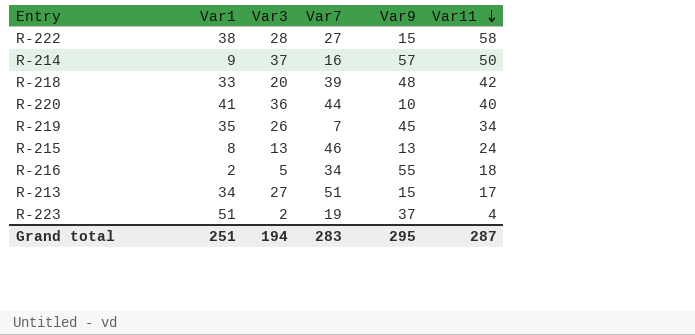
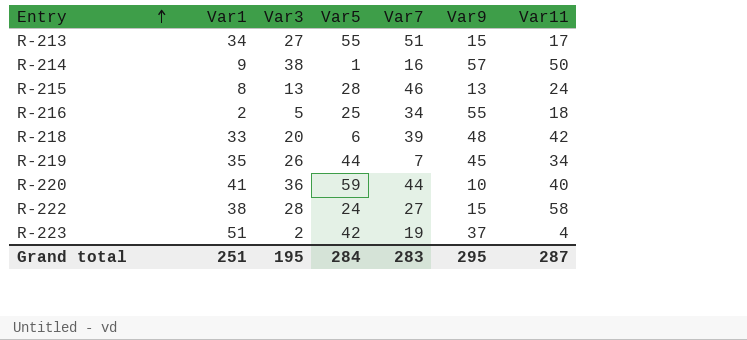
row order: Var11 descending -> Entry ascending
column Var5 | position: none -> 4
R-214 | Var3: 37 -> 38
Grand total | Var3: 194 -> 195

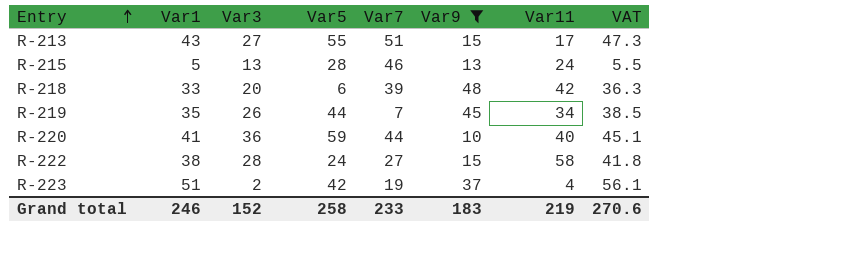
filter: none -> Var9 <= 48
column VAT | formula: none -> [Var1] * 1.1
R-213 | Var1: 34 -> 43
R-215 | Var1: 8 -> 5
Grand total | Var1: 251 -> 246
Grand total | Var3: 195 -> 152
Grand total | Var5: 284 -> 258
Grand total | Var7: 283 -> 233
Grand total | Var9: 295 -> 183
Grand total | Var11: 287 -> 219

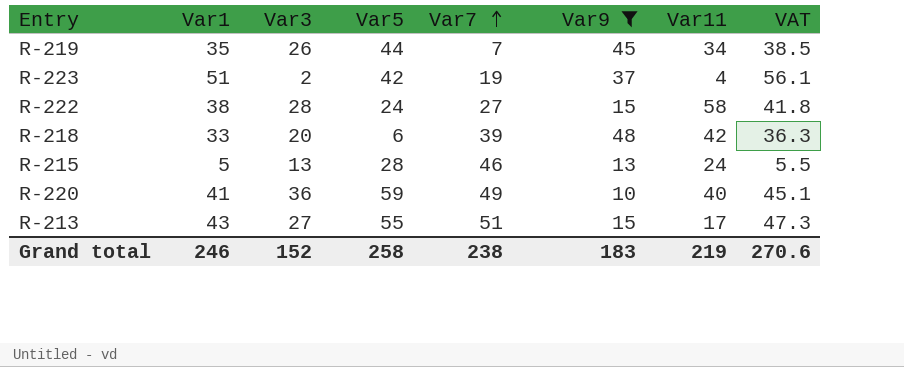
row order: Entry ascending -> Var7 ascending
R-220 | Var7: 44 -> 49
Grand total | Var7: 233 -> 238

